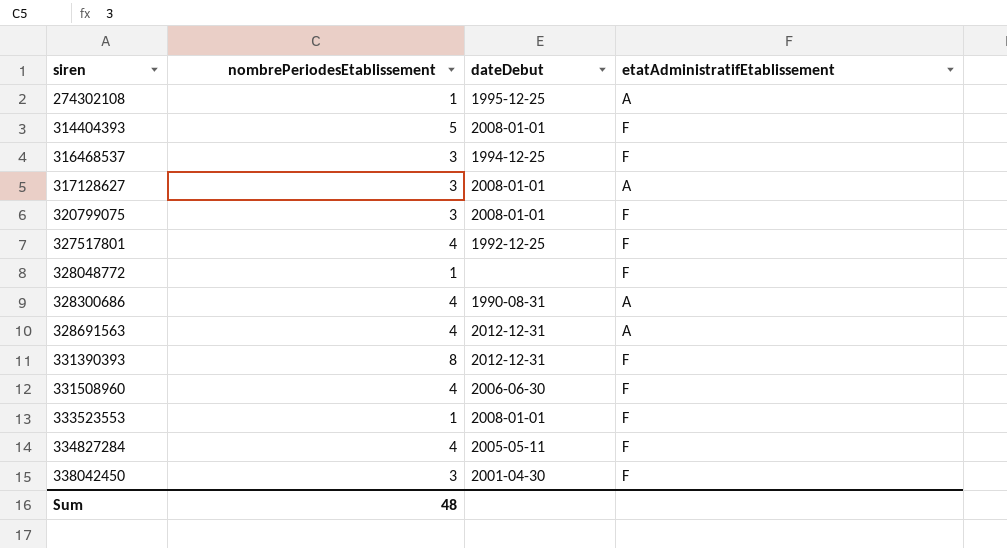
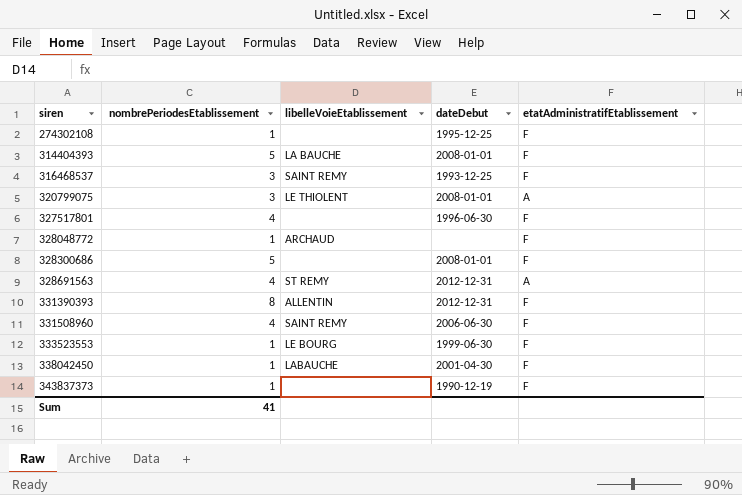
column libelleVoieEtablissement | position: none -> 3
row 317128627: 3 | 2008-01-01 | A -> none
row 334827284: 4 | 2005-05-11 | F -> none
274302108 | etatAdministratifEtablissement: A -> F
316468537 | dateDebut: 1994-12-25 -> 1993-12-25
320799075 | etatAdministratifEtablissement: F -> A
327517801 | dateDebut: 1992-12-25 -> 1996-06-30
328300686 | nombrePeriodesEtablissement: 4 -> 5
328300686 | dateDebut: 1990-08-31 -> 2008-01-01
328300686 | etatAdministratifEtablissement: A -> F
333523553 | dateDebut: 2008-01-01 -> 1999-06-30
338042450 | nombrePeriodesEtablissement: 3 -> 1
row 343837373: none -> 1 | none | 1990-12-19 | F
Sum | nombrePeriodesEtablissement: 48 -> 41

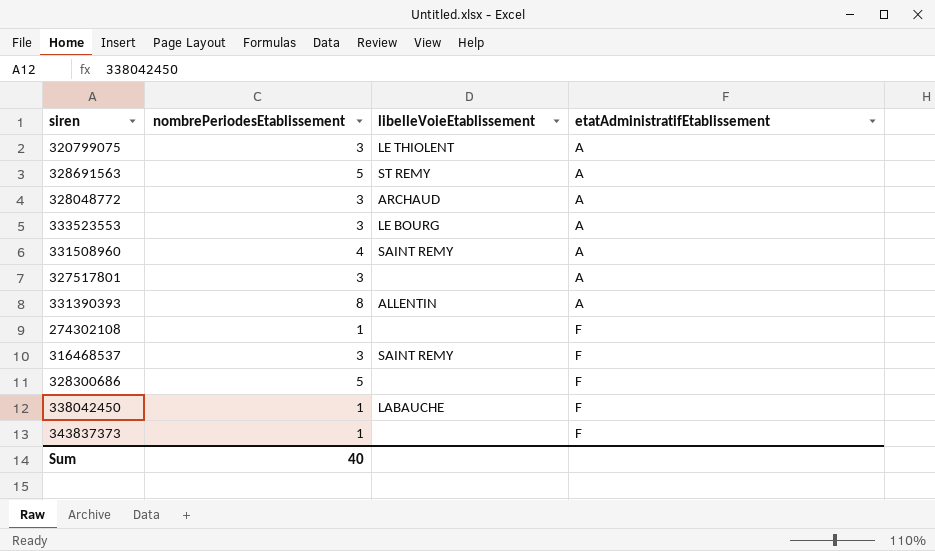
row order: siren ascending -> etatAdministratifEtablissement ascending
column dateDebut | position: 4 -> none
row 314404393: 5 | LA BAUCHE | 2008-01-01 | F -> none
328691563 | nombrePeriodesEtablissement: 4 -> 5
328048772 | nombrePeriodesEtablissement: 1 -> 3
328048772 | etatAdministratifEtablissement: F -> A
333523553 | nombrePeriodesEtablissement: 1 -> 3
333523553 | etatAdministratifEtablissement: F -> A
331508960 | etatAdministratifEtablissement: F -> A
327517801 | nombrePeriodesEtablissement: 4 -> 3
327517801 | etatAdministratifEtablissement: F -> A
331390393 | etatAdministratifEtablissement: F -> A
Sum | nombrePeriodesEtablissement: 41 -> 40

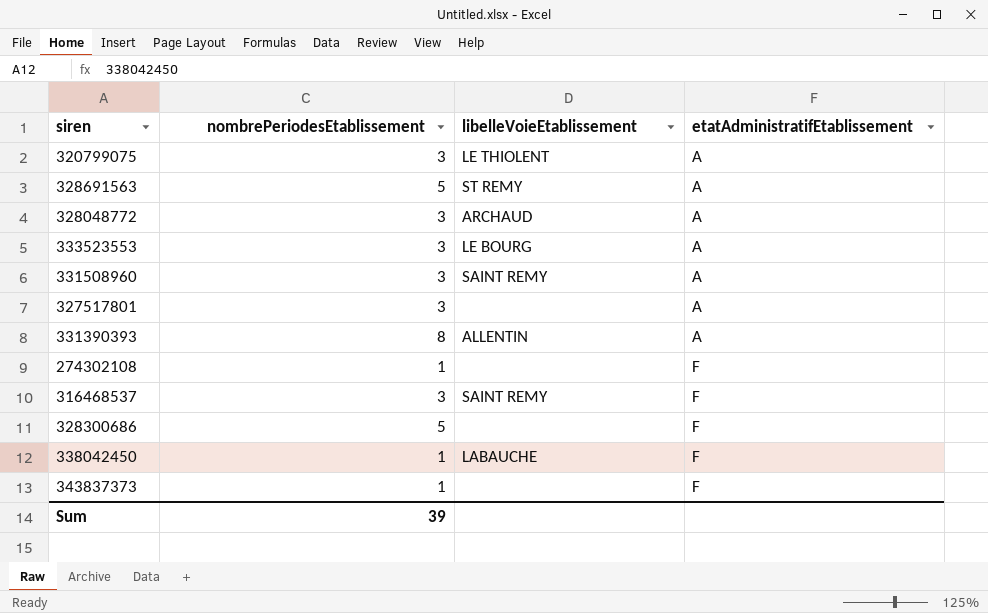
331508960 | nombrePeriodesEtablissement: 4 -> 3
Sum | nombrePeriodesEtablissement: 40 -> 39

